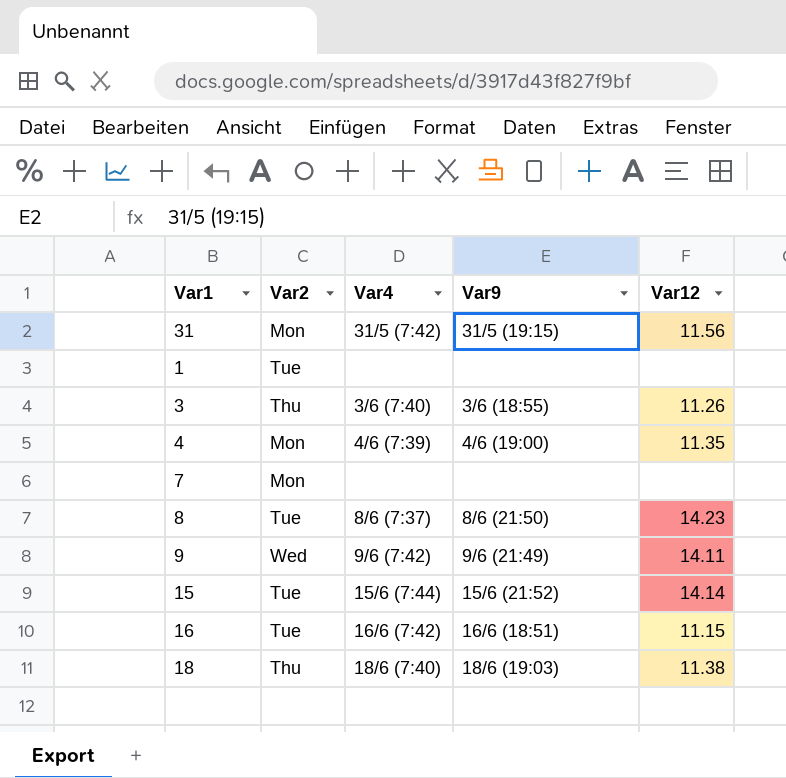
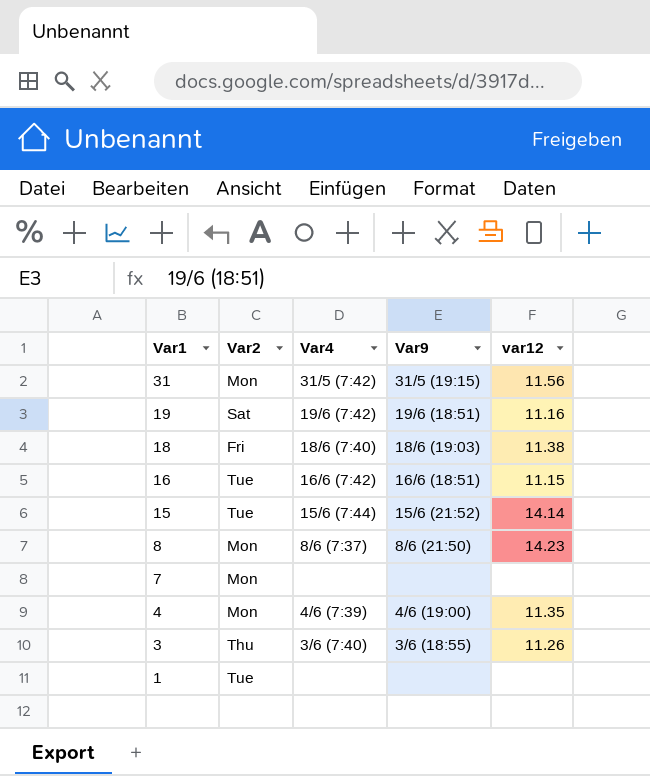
row order: none -> Var1 descending
column name: Var12 -> var12
row 9: Wed | 9/6 (7:42) | 9/6 (21:49) | 14.11 -> none
row 19: none -> Sat | 19/6 (7:42) | 19/6 (18:51) | 11.16
18 | Var2: Thu -> Fri
8 | Var2: Tue -> Mon

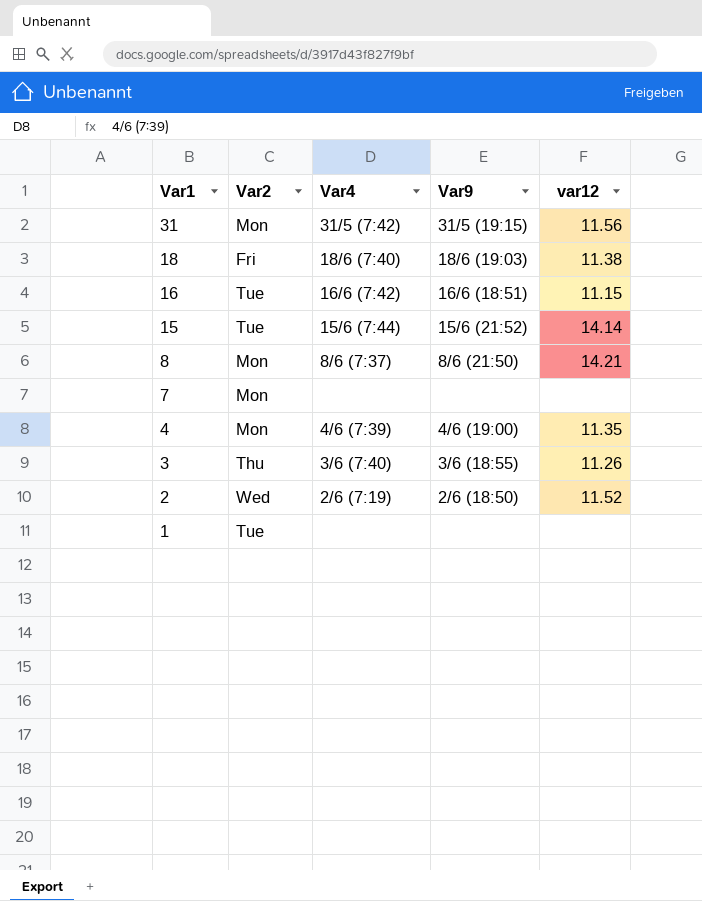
row 19: Sat | 19/6 (7:42) | 19/6 (18:51) | 11.16 -> none
8 | var12: 14.23 -> 14.21
row 2: none -> Wed | 2/6 (7:19) | 2/6 (18:50) | 11.52

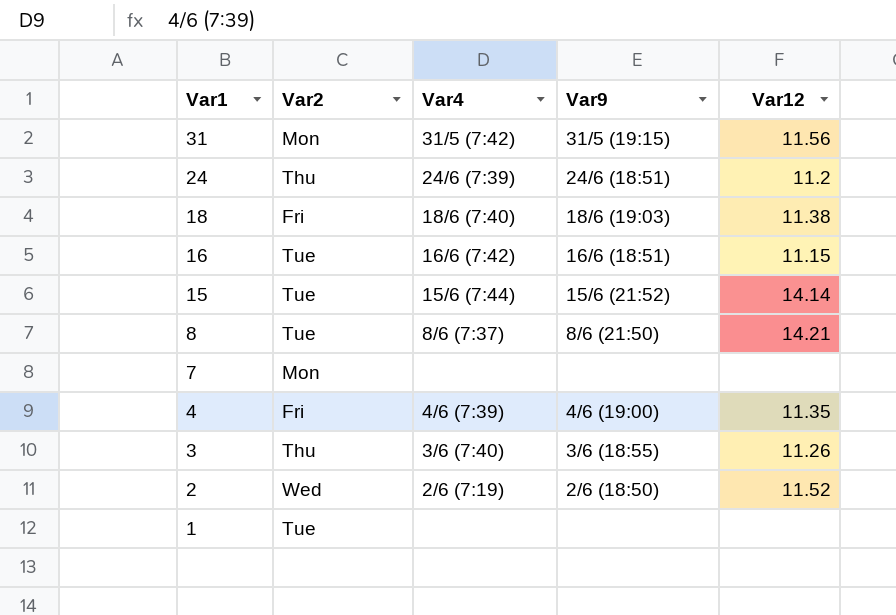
column name: var12 -> Var12
row 24: none -> Thu | 24/6 (7:39) | 24/6 (18:51) | 11.2
8 | Var2: Mon -> Tue
4 | Var2: Mon -> Fri

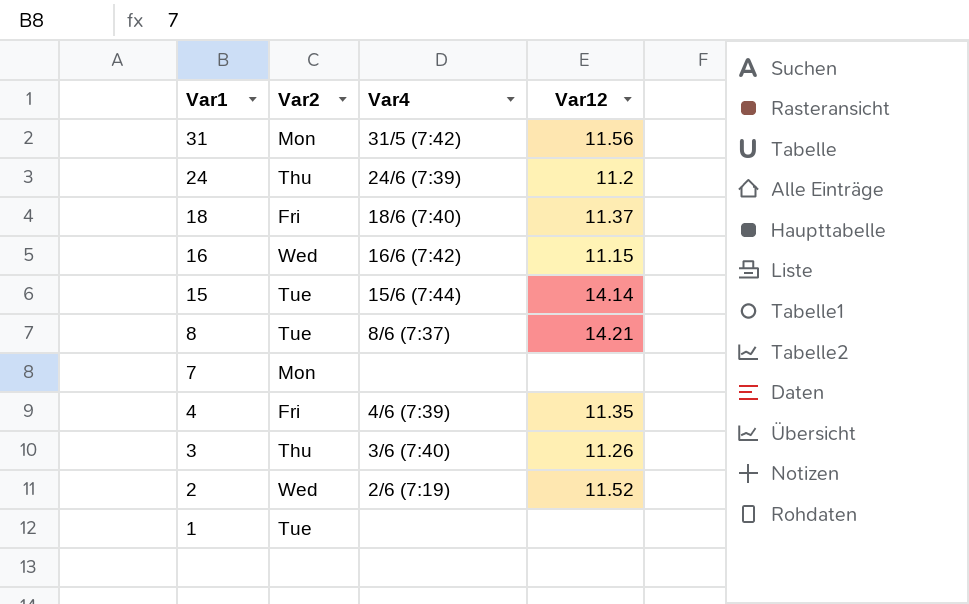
column Var9 | position: 4 -> none
18 | Var12: 11.38 -> 11.37
16 | Var2: Tue -> Wed

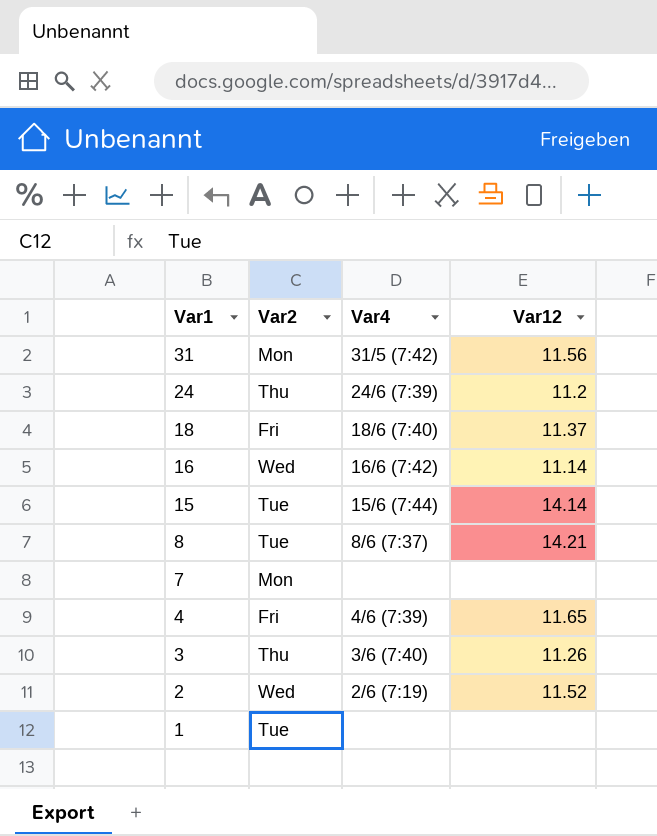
16 | Var12: 11.15 -> 11.14
4 | Var12: 11.35 -> 11.65

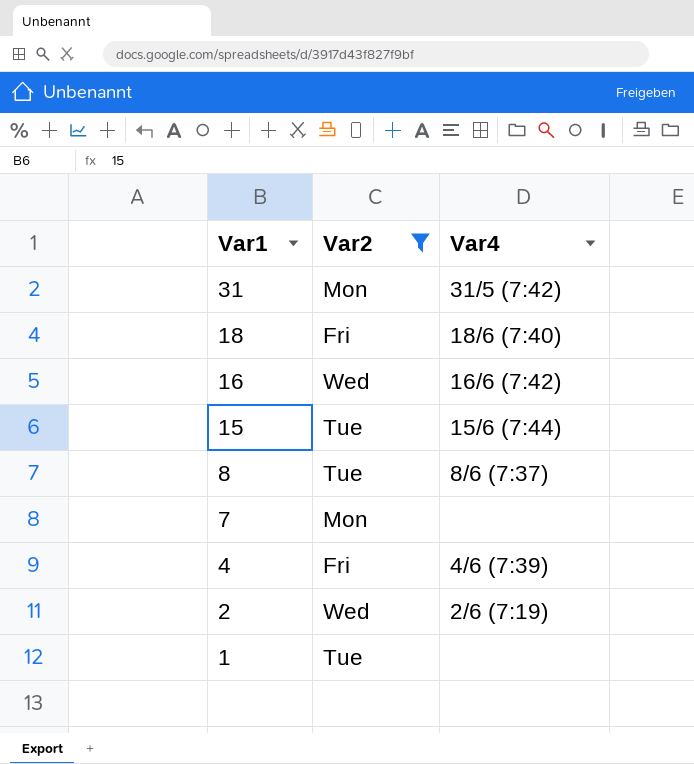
filter: none -> Var2 != Thu
column Var12 | position: 4 -> none

